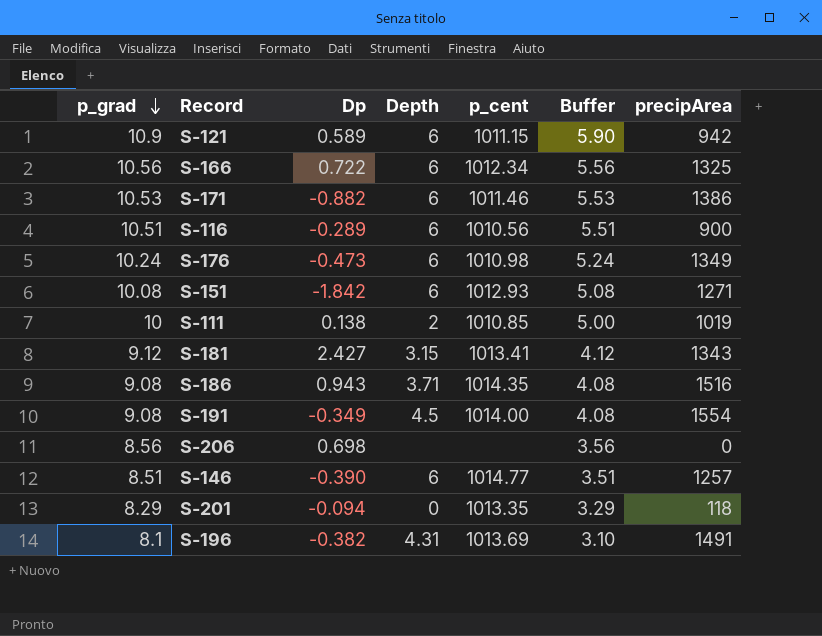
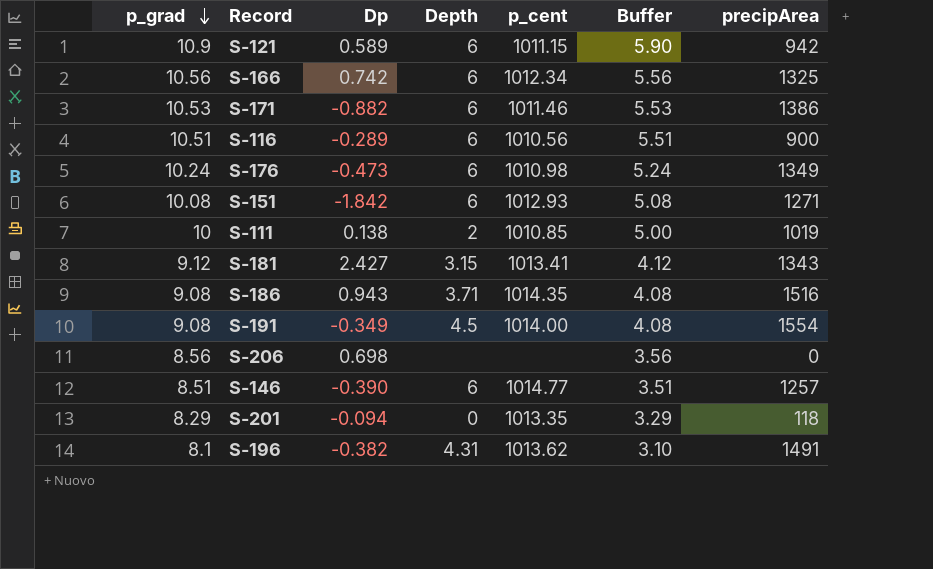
S-166 | Dp: 0.722 -> 0.742
S-196 | p_cent: 1013.69 -> 1013.62

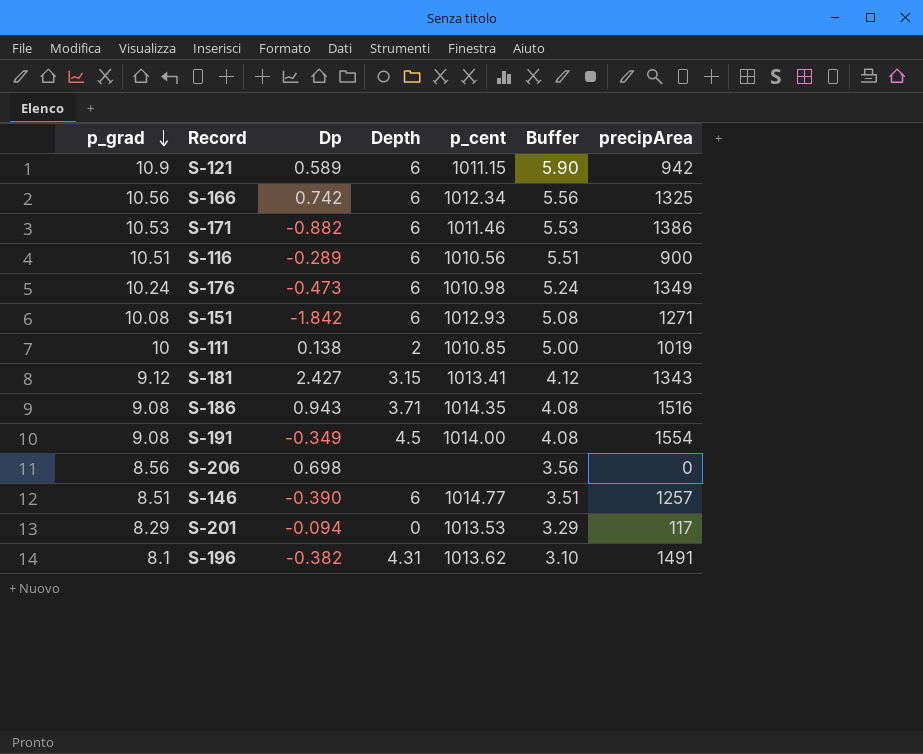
S-201 | p_cent: 1013.35 -> 1013.53
S-201 | precipArea: 118 -> 117

